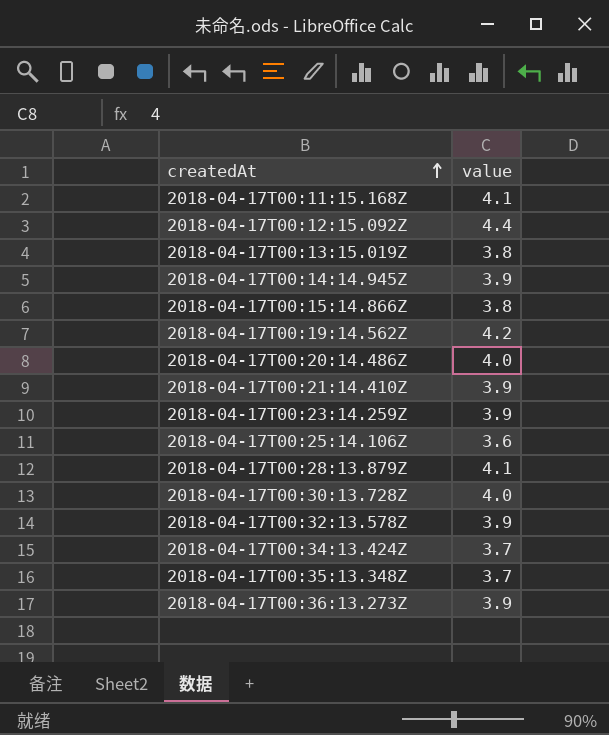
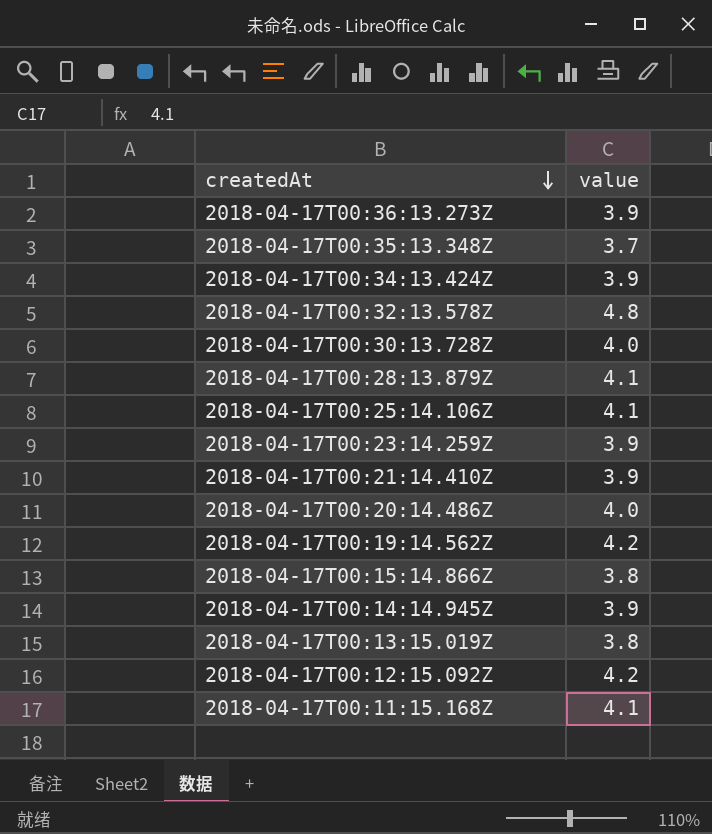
row order: createdAt ascending -> createdAt descending
2018-04-17T00:34:13.424Z | value: 3.7 -> 3.9
2018-04-17T00:32:13.578Z | value: 3.9 -> 4.8
2018-04-17T00:25:14.106Z | value: 3.6 -> 4.1
2018-04-17T00:12:15.092Z | value: 4.4 -> 4.2

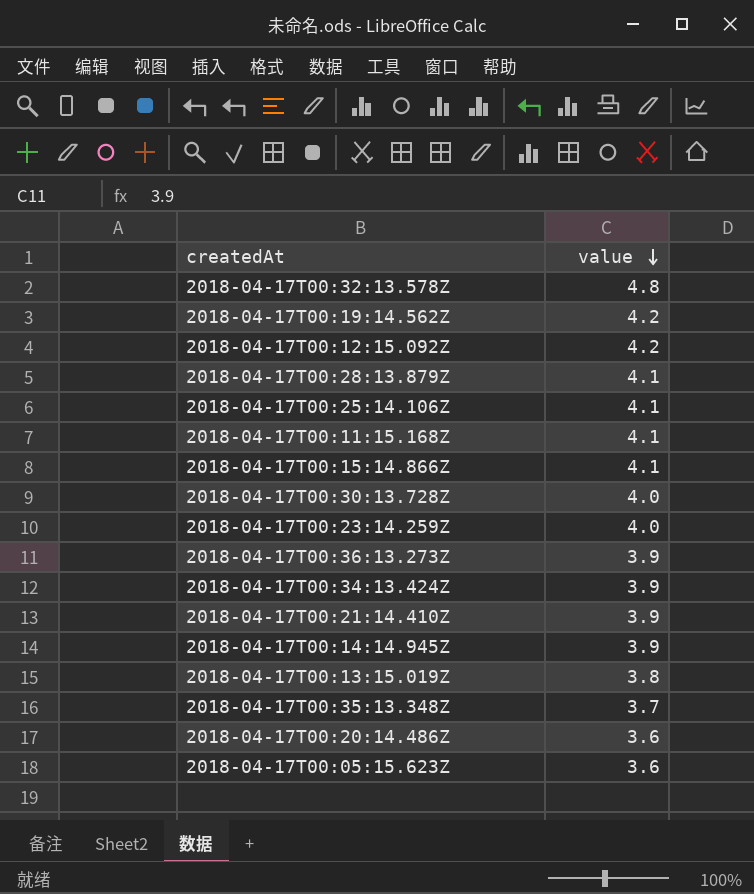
row order: createdAt descending -> value descending
2018-04-17T00:15:14.866Z | value: 3.8 -> 4.1
2018-04-17T00:23:14.259Z | value: 3.9 -> 4.0
2018-04-17T00:20:14.486Z | value: 4.0 -> 3.6
row 2018-04-17T00:05:15.623Z: none -> 3.6

